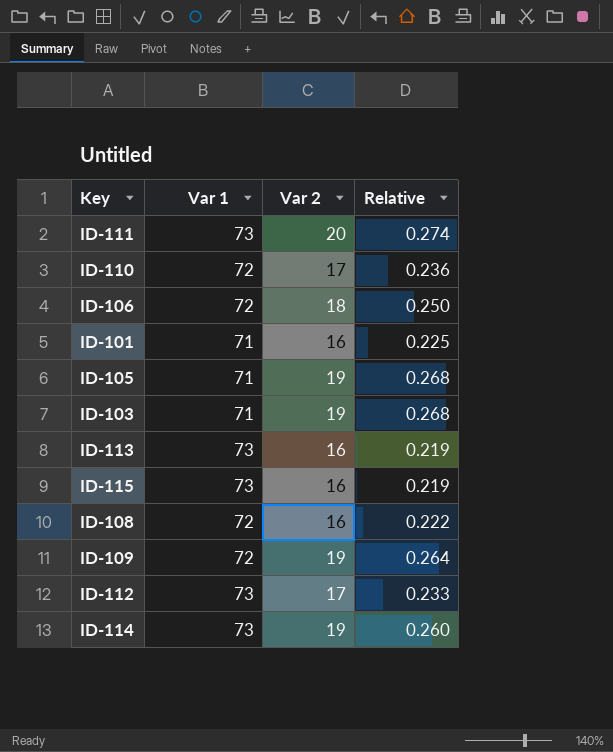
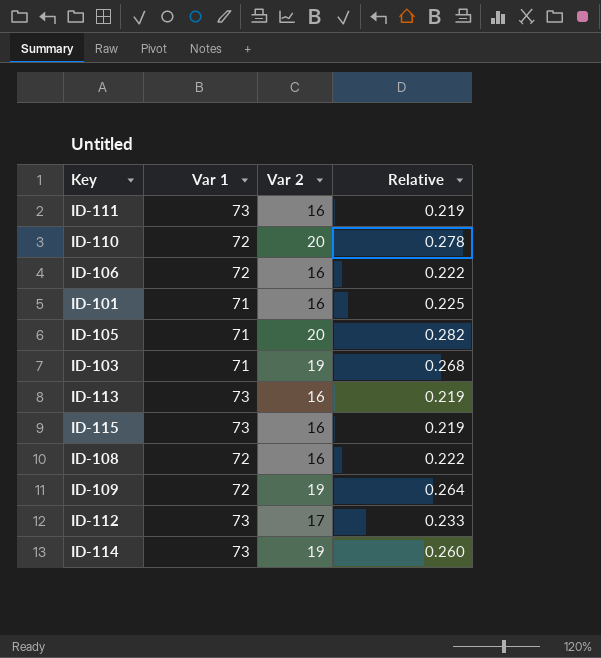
ID-111 | Var 2: 20 -> 16
ID-111 | Relative: 0.274 -> 0.219
ID-110 | Var 2: 17 -> 20
ID-110 | Relative: 0.236 -> 0.278
ID-106 | Var 2: 18 -> 16
ID-106 | Relative: 0.250 -> 0.222
ID-105 | Var 2: 19 -> 20
ID-105 | Relative: 0.268 -> 0.282

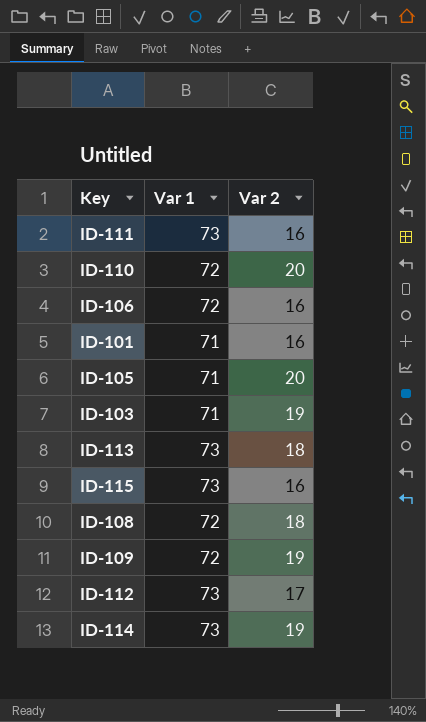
column Relative | formula: [Var 2] / [Var 1] -> none
ID-113 | Var 2: 16 -> 18
ID-108 | Var 2: 16 -> 18

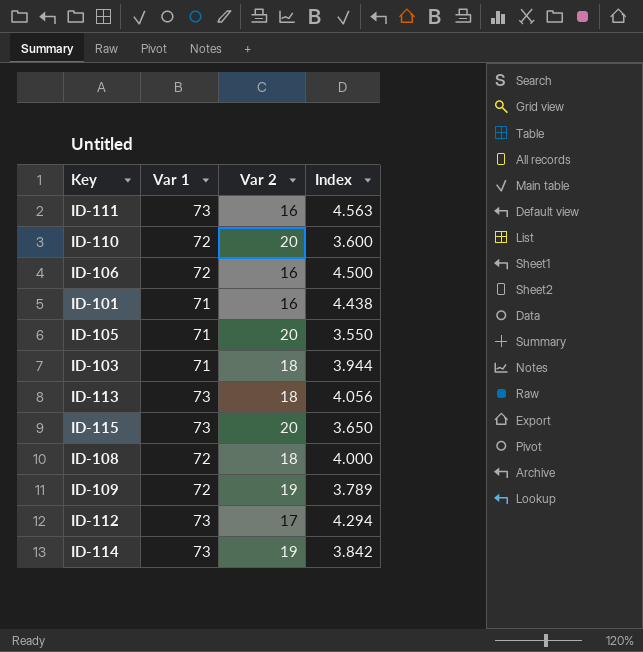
column Index | formula: none -> [Var 1] / [Var 2]
ID-103 | Var 2: 19 -> 18
ID-115 | Var 2: 16 -> 20

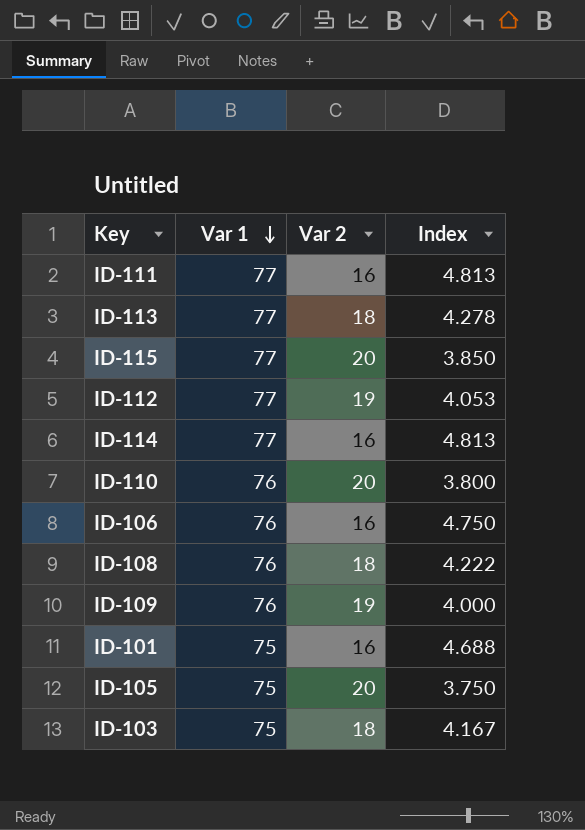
row order: none -> Var 1 descending
ID-111 | Var 1: 73 -> 77
ID-111 | Index: 4.563 -> 4.813
ID-113 | Var 1: 73 -> 77
ID-113 | Index: 4.056 -> 4.278
ID-115 | Var 1: 73 -> 77
ID-115 | Index: 3.650 -> 3.850
ID-112 | Var 1: 73 -> 77
ID-112 | Var 2: 17 -> 19
ID-112 | Index: 4.294 -> 4.053
ID-114 | Var 1: 73 -> 77
ID-114 | Var 2: 19 -> 16
ID-114 | Index: 3.842 -> 4.813
ID-110 | Var 1: 72 -> 76
ID-110 | Index: 3.600 -> 3.800
ID-106 | Var 1: 72 -> 76
ID-106 | Index: 4.500 -> 4.750
ID-108 | Var 1: 72 -> 76
ID-108 | Index: 4.000 -> 4.222
ID-109 | Var 1: 72 -> 76
ID-109 | Index: 3.789 -> 4.000
ID-101 | Var 1: 71 -> 75
ID-101 | Index: 4.438 -> 4.688
ID-105 | Var 1: 71 -> 75
ID-105 | Index: 3.550 -> 3.750
ID-103 | Var 1: 71 -> 75
ID-103 | Index: 3.944 -> 4.167

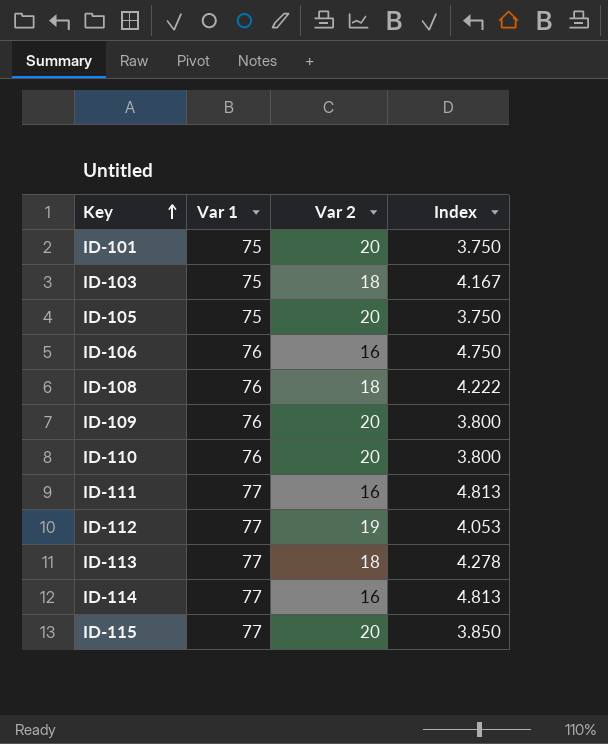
row order: Var 1 descending -> Key ascending
ID-101 | Var 2: 16 -> 20
ID-101 | Index: 4.688 -> 3.750
ID-109 | Var 2: 19 -> 20
ID-109 | Index: 4.000 -> 3.800

